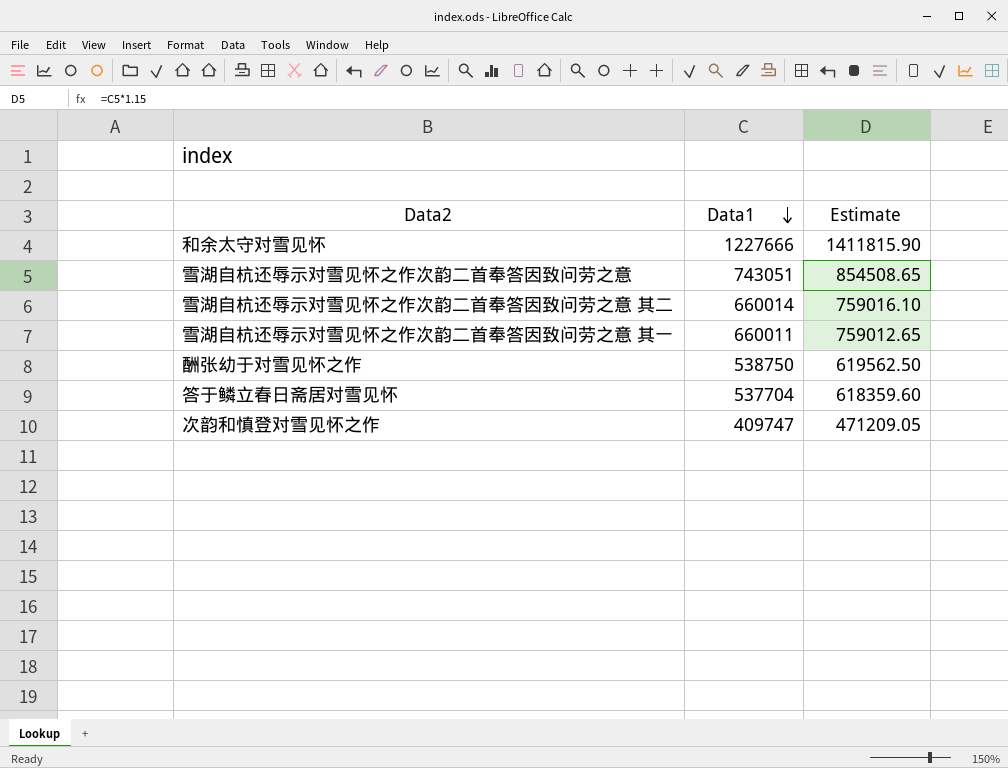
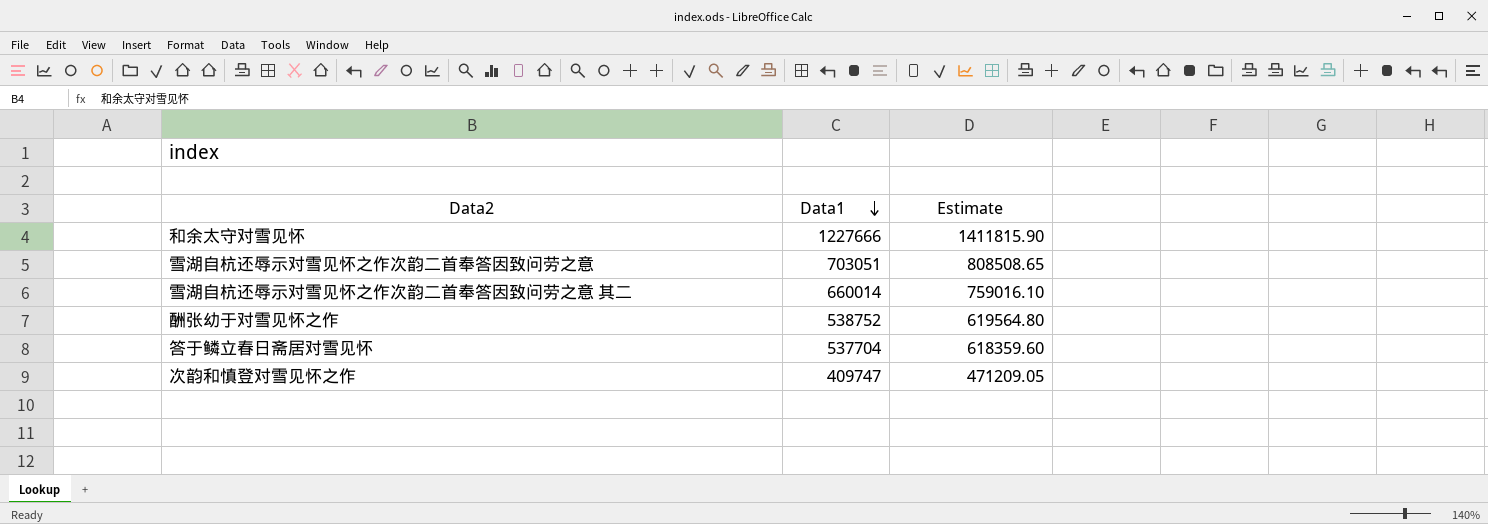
row 雪湖自杭还辱示对雪见怀之作次韵二首奉答因致问劳之意 其一: 660011 | 759012.65 -> none
雪湖自杭还辱示对雪见怀之作次韵二首奉答因致问劳之意 | Data1: 743051 -> 703051
雪湖自杭还辱示对雪见怀之作次韵二首奉答因致问劳之意 | Estimate: 854508.65 -> 808508.65
酬张幼于对雪见怀之作 | Data1: 538750 -> 538752
酬张幼于对雪见怀之作 | Estimate: 619562.50 -> 619564.80

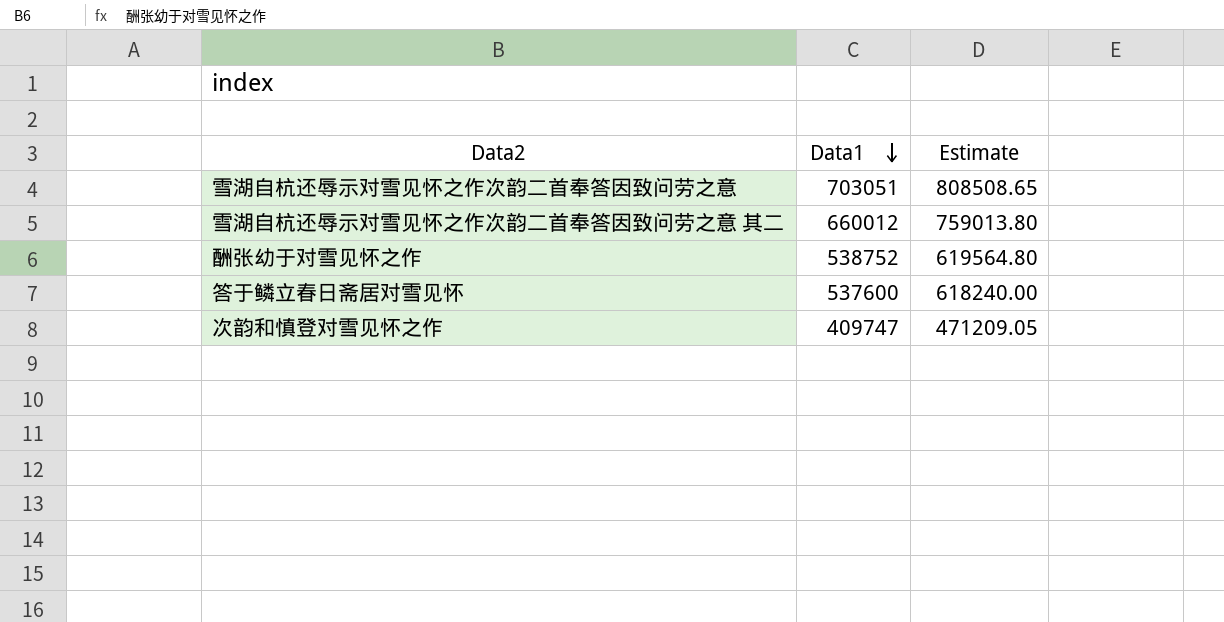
row 和余太守对雪见怀: 1227666 | 1411815.90 -> none
雪湖自杭还辱示对雪见怀之作次韵二首奉答因致问劳之意 其二 | Data1: 660014 -> 660012
雪湖自杭还辱示对雪见怀之作次韵二首奉答因致问劳之意 其二 | Estimate: 759016.10 -> 759013.80
答于鳞立春日斋居对雪见怀 | Data1: 537704 -> 537600
答于鳞立春日斋居对雪见怀 | Estimate: 618359.60 -> 618240.00

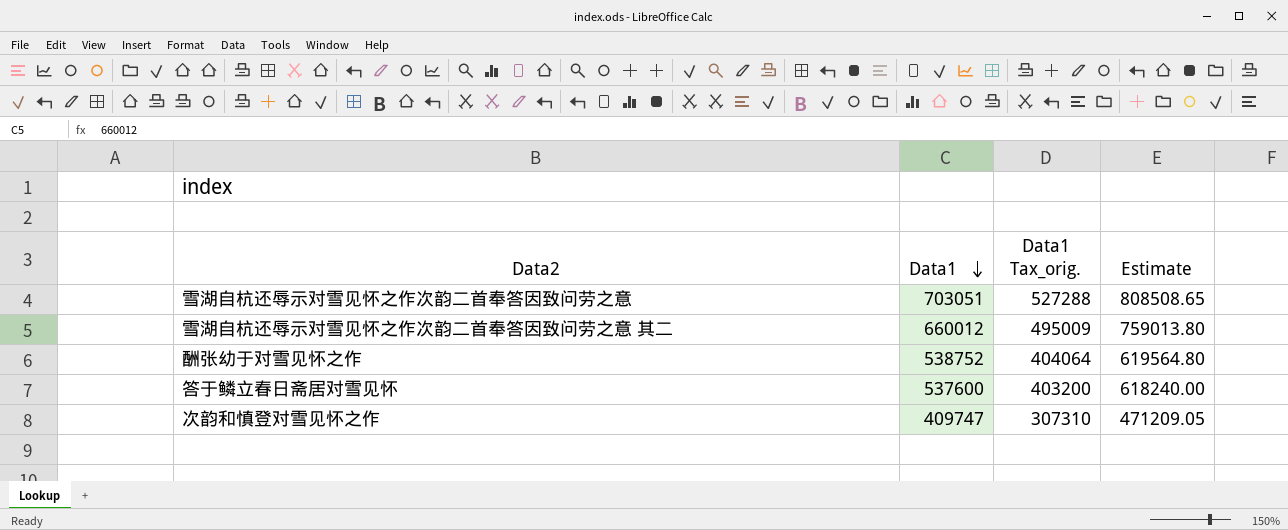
column Data1 Tax_orig. | formula: none -> [Data1] * 0.75

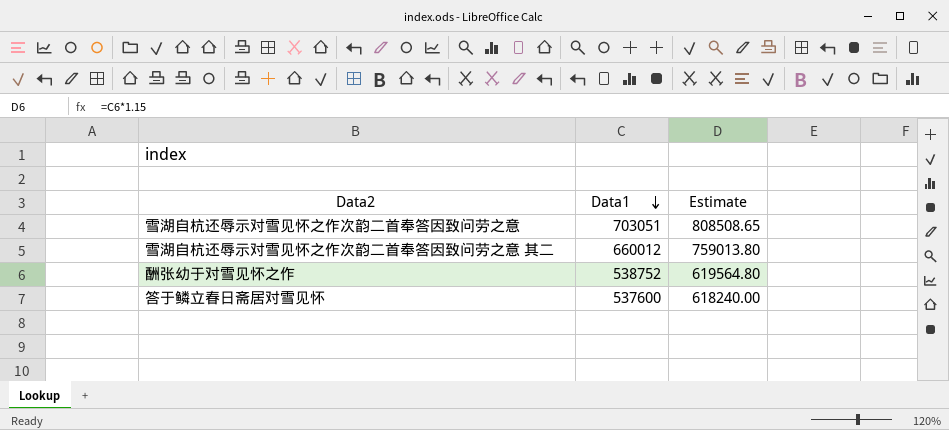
column Data1 Tax_orig. | formula: [Data1] * 0.75 -> none
row 次韵和慎登对雪见怀之作: 409747 | 307310 | 471209.05 -> none

